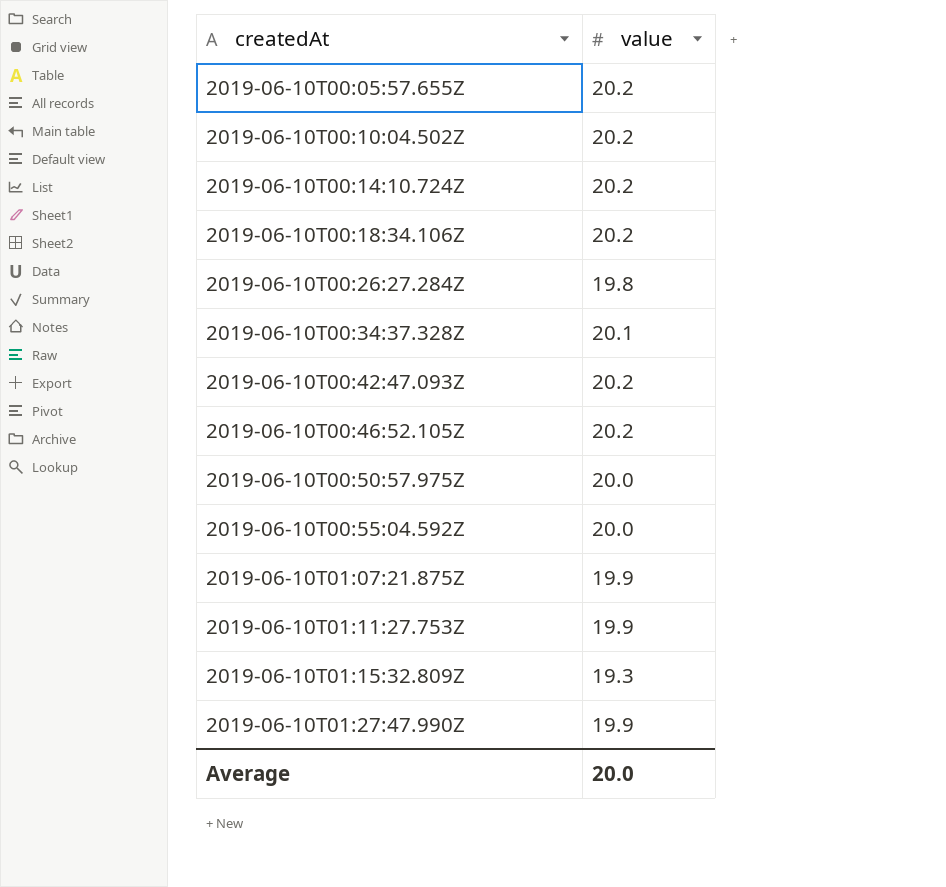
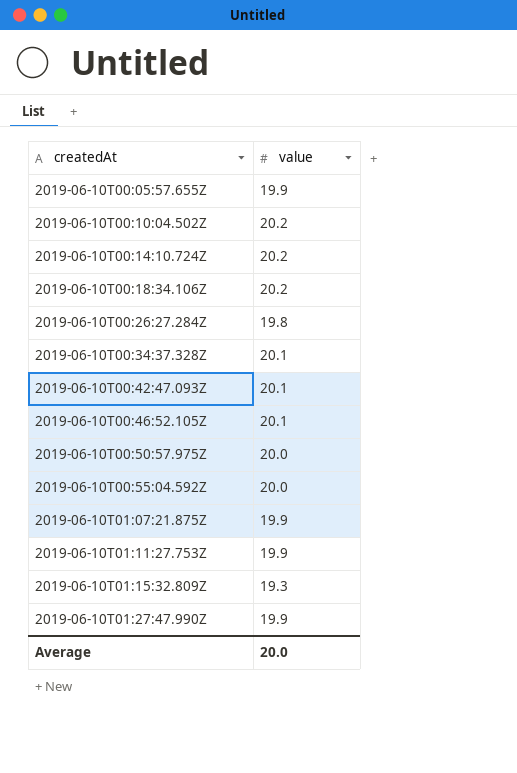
2019-06-10T00:05:57.655Z | value: 20.2 -> 19.9
2019-06-10T00:42:47.093Z | value: 20.2 -> 20.1
2019-06-10T00:46:52.105Z | value: 20.2 -> 20.1

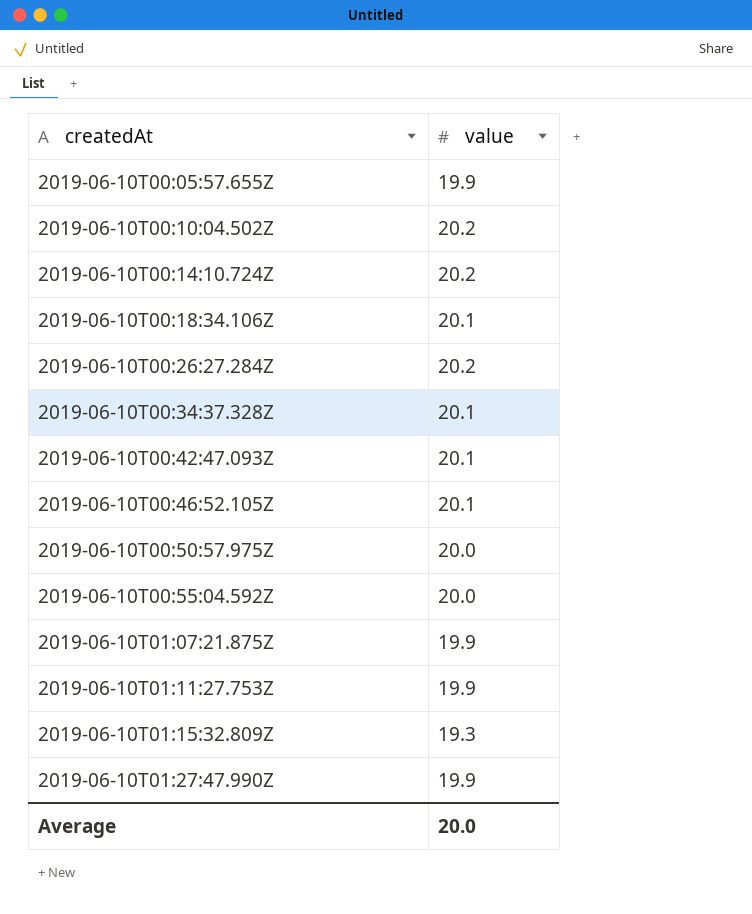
2019-06-10T00:18:34.106Z | value: 20.2 -> 20.1
2019-06-10T00:26:27.284Z | value: 19.8 -> 20.2

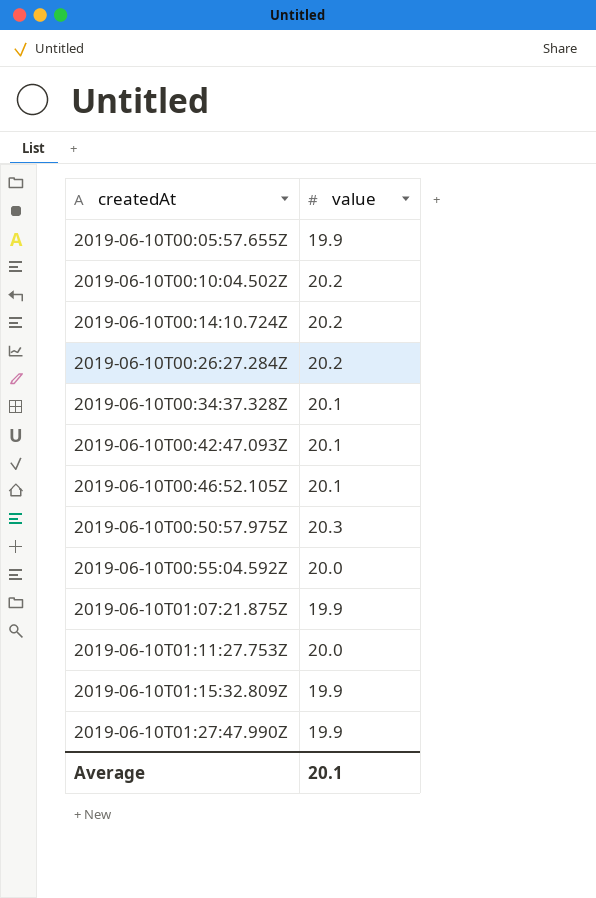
row 2019-06-10T00:18:34.106Z: 20.1 -> none
2019-06-10T00:50:57.975Z | value: 20.0 -> 20.3
2019-06-10T01:11:27.753Z | value: 19.9 -> 20.0
2019-06-10T01:15:32.809Z | value: 19.3 -> 19.9
Average | value: 20.0 -> 20.1

